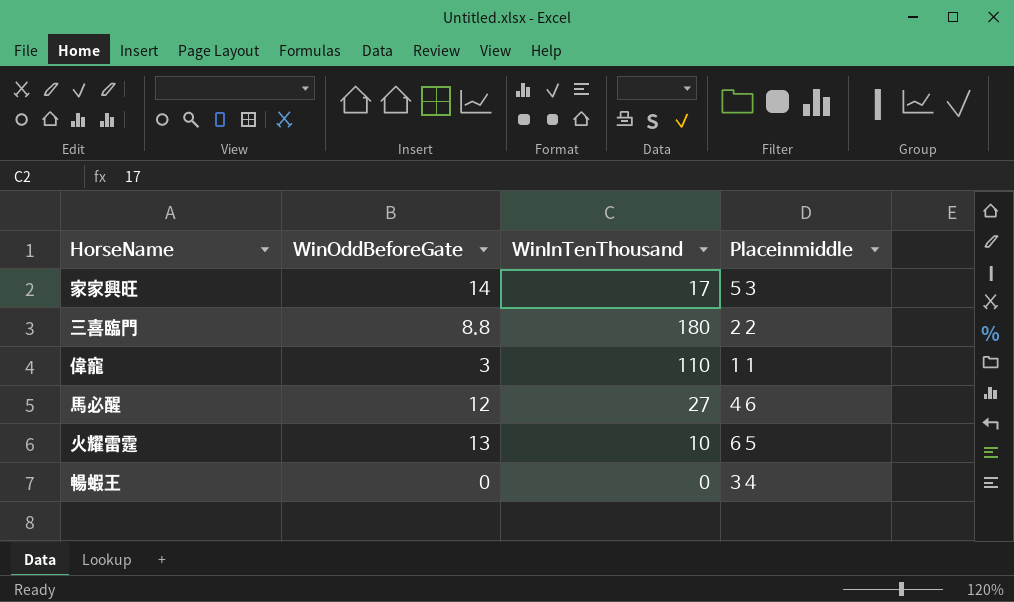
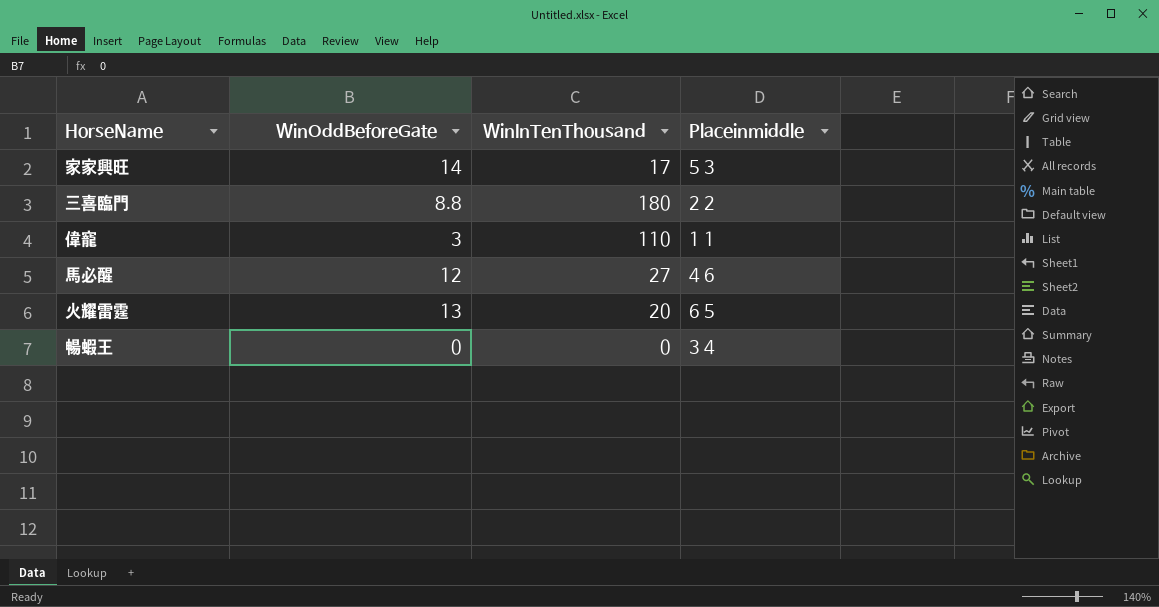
火耀雷霆 | WinInTenThousand: 10 -> 20

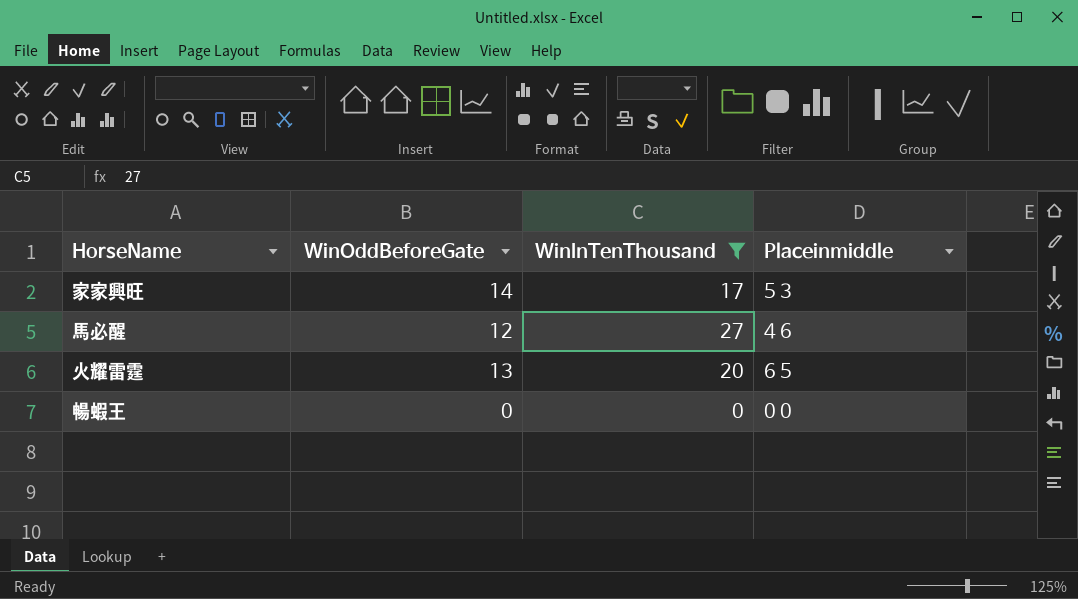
filter: none -> WinInTenThousand <= 27
暢蝦王 | Placeinmiddle: 3 4 -> 0 0

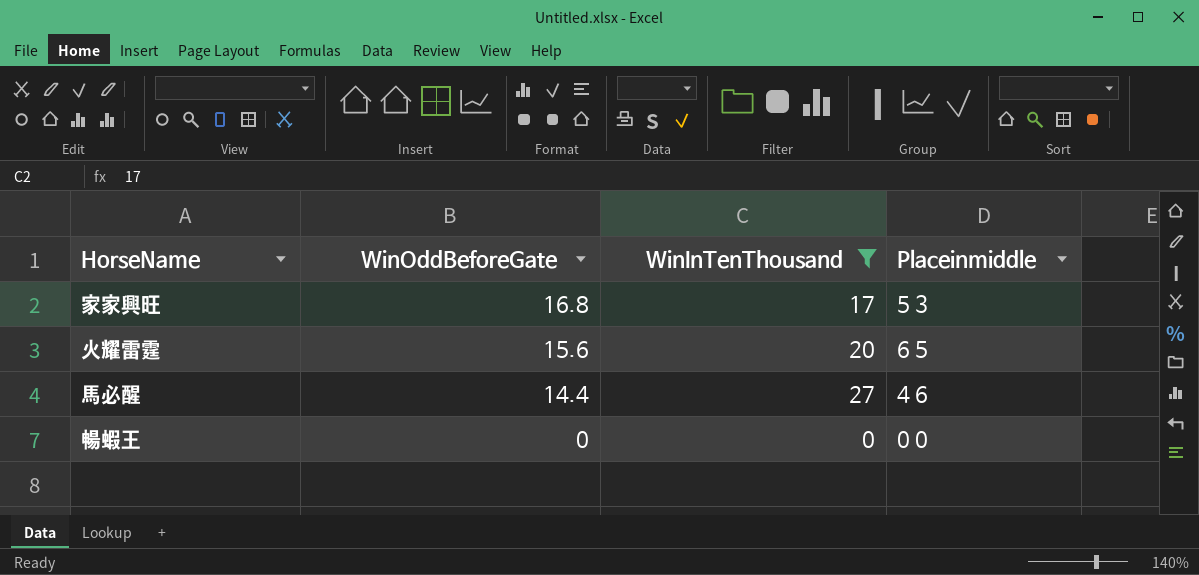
row order: none -> WinOddBeforeGate descending
家家興旺 | WinOddBeforeGate: 14 -> 16.8
火耀雷霆 | WinOddBeforeGate: 13 -> 15.6
馬必醒 | WinOddBeforeGate: 12 -> 14.4

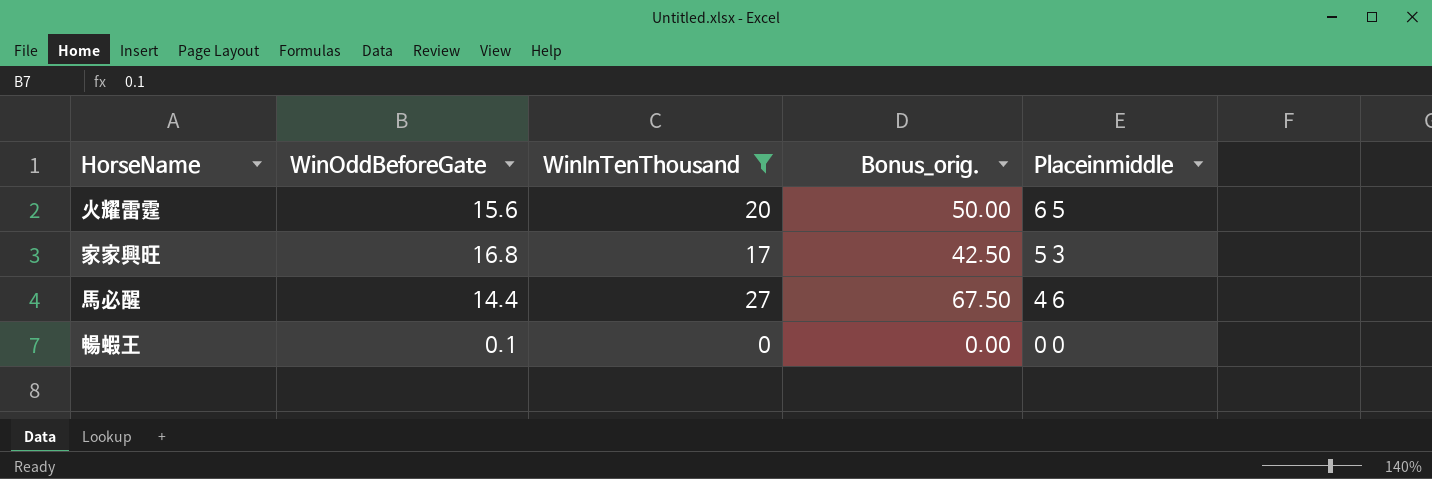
row order: WinOddBeforeGate descending -> Placeinmiddle descending
column Bonus_orig. | formula: none -> [WinInTenThousand] * 2.5
暢蝦王 | WinOddBeforeGate: 0 -> 0.1

